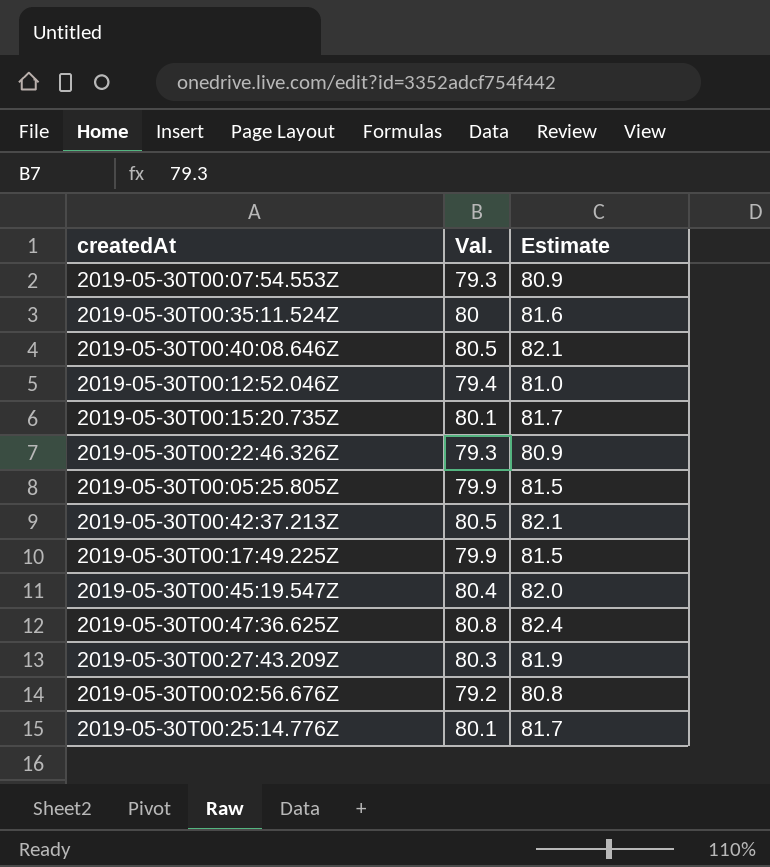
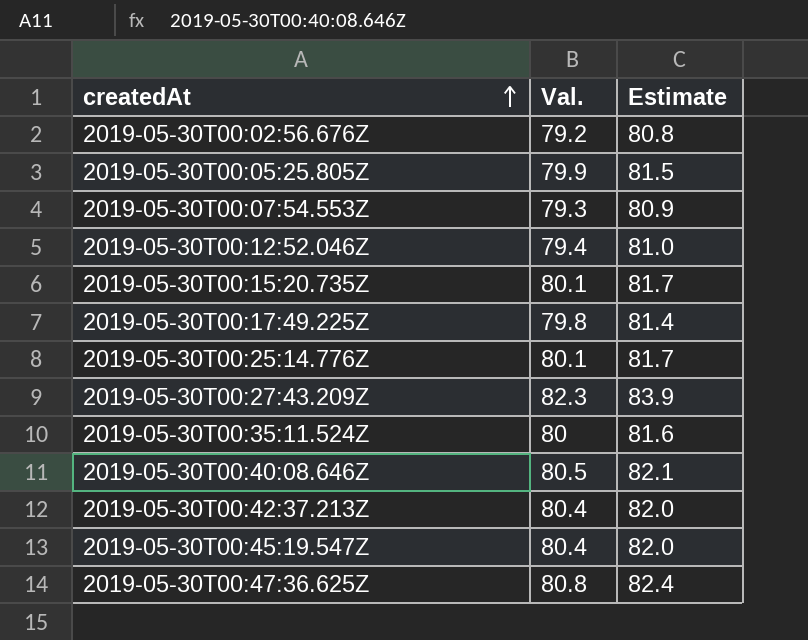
row order: none -> createdAt ascending
row 2019-05-30T00:22:46.326Z: 79.3 | 80.9 -> none
2019-05-30T00:17:49.225Z | Val.: 79.9 -> 79.8
2019-05-30T00:17:49.225Z | Estimate: 81.5 -> 81.4
2019-05-30T00:27:43.209Z | Val.: 80.3 -> 82.3
2019-05-30T00:27:43.209Z | Estimate: 81.9 -> 83.9
2019-05-30T00:42:37.213Z | Val.: 80.5 -> 80.4
2019-05-30T00:42:37.213Z | Estimate: 82.1 -> 82.0

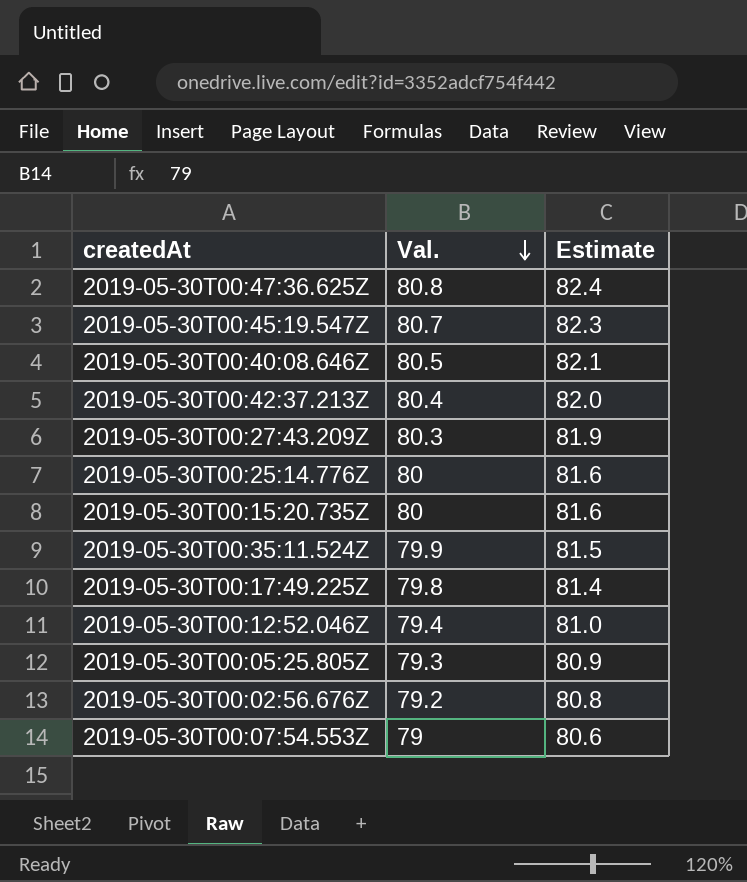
row order: createdAt ascending -> Val. descending
2019-05-30T00:45:19.547Z | Val.: 80.4 -> 80.7
2019-05-30T00:45:19.547Z | Estimate: 82.0 -> 82.3
2019-05-30T00:27:43.209Z | Val.: 82.3 -> 80.3
2019-05-30T00:27:43.209Z | Estimate: 83.9 -> 81.9
2019-05-30T00:25:14.776Z | Val.: 80.1 -> 80
2019-05-30T00:25:14.776Z | Estimate: 81.7 -> 81.6
2019-05-30T00:15:20.735Z | Val.: 80.1 -> 80
2019-05-30T00:15:20.735Z | Estimate: 81.7 -> 81.6
2019-05-30T00:35:11.524Z | Val.: 80 -> 79.9
2019-05-30T00:35:11.524Z | Estimate: 81.6 -> 81.5
2019-05-30T00:05:25.805Z | Val.: 79.9 -> 79.3
2019-05-30T00:05:25.805Z | Estimate: 81.5 -> 80.9
2019-05-30T00:07:54.553Z | Val.: 79.3 -> 79
2019-05-30T00:07:54.553Z | Estimate: 80.9 -> 80.6

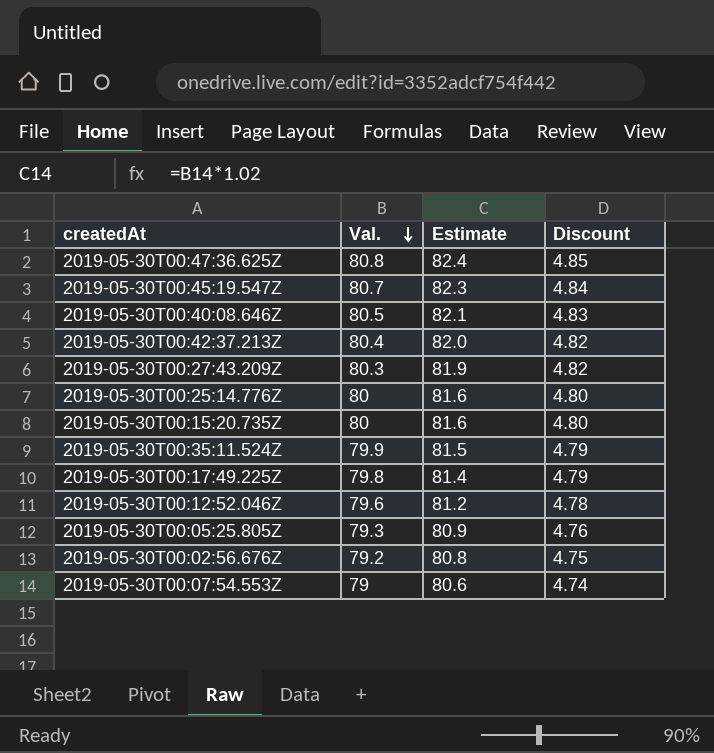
column Discount | formula: none -> [Val.] * 0.06
2019-05-30T00:12:52.046Z | Val.: 79.4 -> 79.6
2019-05-30T00:12:52.046Z | Estimate: 81.0 -> 81.2

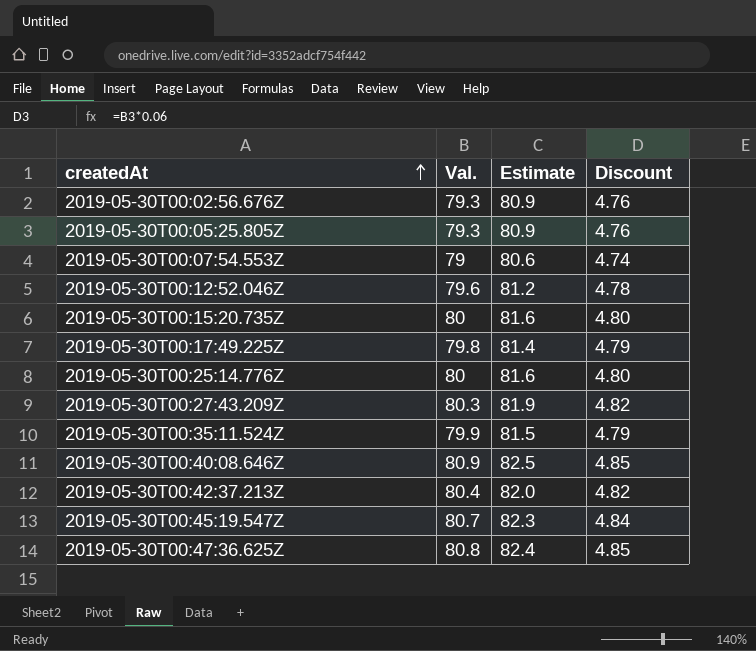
row order: Val. descending -> createdAt ascending
2019-05-30T00:02:56.676Z | Val.: 79.2 -> 79.3
2019-05-30T00:02:56.676Z | Estimate: 80.8 -> 80.9
2019-05-30T00:02:56.676Z | Discount: 4.75 -> 4.76
2019-05-30T00:40:08.646Z | Val.: 80.5 -> 80.9
2019-05-30T00:40:08.646Z | Estimate: 82.1 -> 82.5
2019-05-30T00:40:08.646Z | Discount: 4.83 -> 4.85

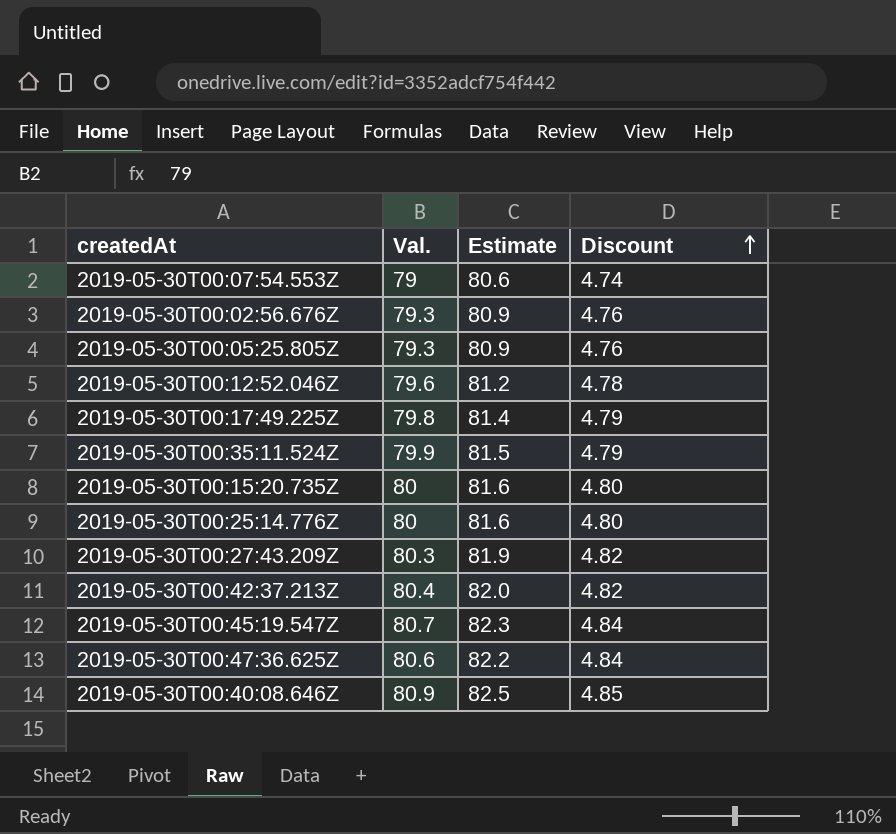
row order: createdAt ascending -> Discount ascending
2019-05-30T00:47:36.625Z | Val.: 80.8 -> 80.6
2019-05-30T00:47:36.625Z | Estimate: 82.4 -> 82.2
2019-05-30T00:47:36.625Z | Discount: 4.85 -> 4.84

